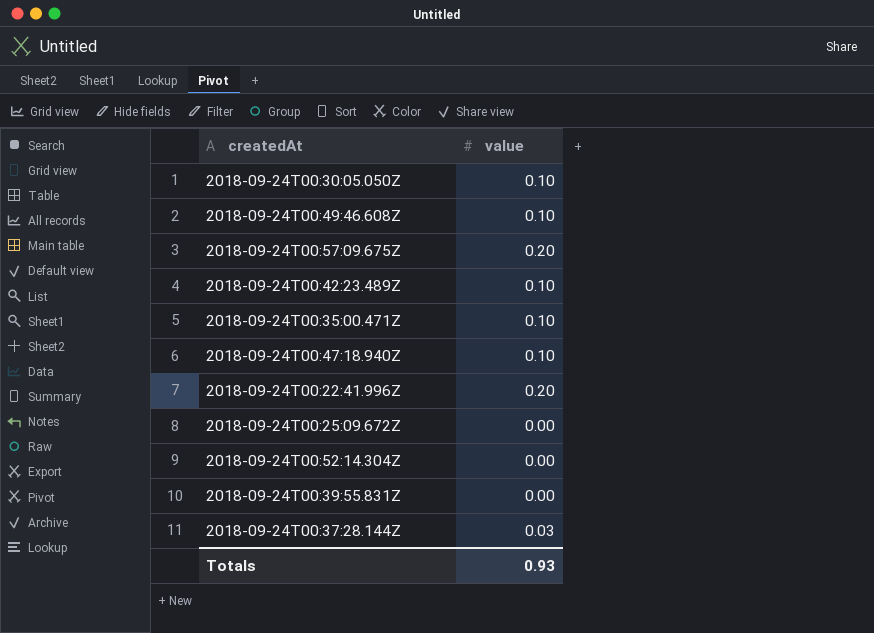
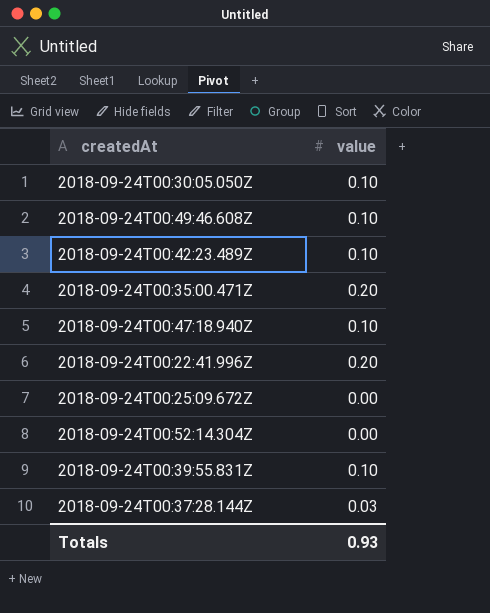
row 2018-09-24T00:57:09.675Z: 0.20 -> none
2018-09-24T00:35:00.471Z | value: 0.10 -> 0.20
2018-09-24T00:39:55.831Z | value: 0.00 -> 0.10

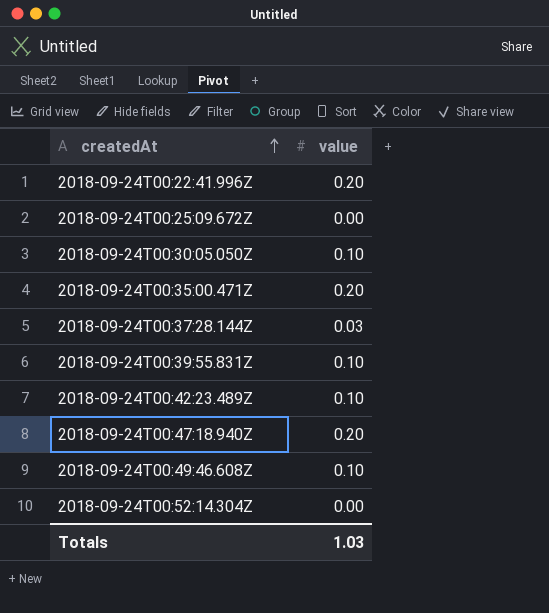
row order: none -> createdAt ascending
2018-09-24T00:47:18.940Z | value: 0.10 -> 0.20
Totals | value: 0.93 -> 1.03

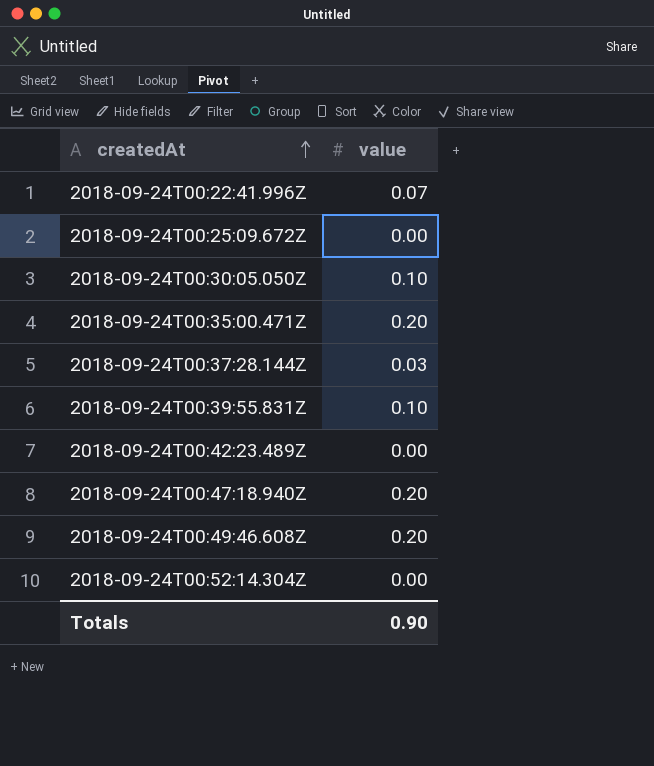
2018-09-24T00:22:41.996Z | value: 0.20 -> 0.07
2018-09-24T00:42:23.489Z | value: 0.10 -> 0.00
2018-09-24T00:49:46.608Z | value: 0.10 -> 0.20
Totals | value: 1.03 -> 0.90

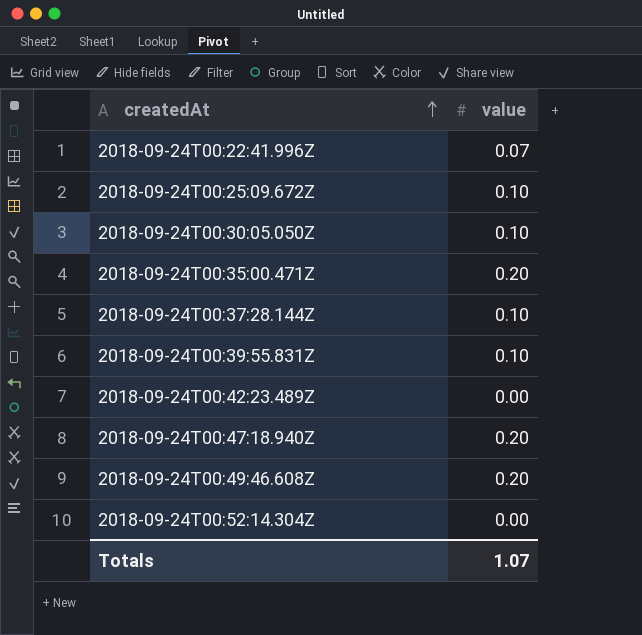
2018-09-24T00:25:09.672Z | value: 0.00 -> 0.10
2018-09-24T00:37:28.144Z | value: 0.03 -> 0.10
Totals | value: 0.90 -> 1.07

